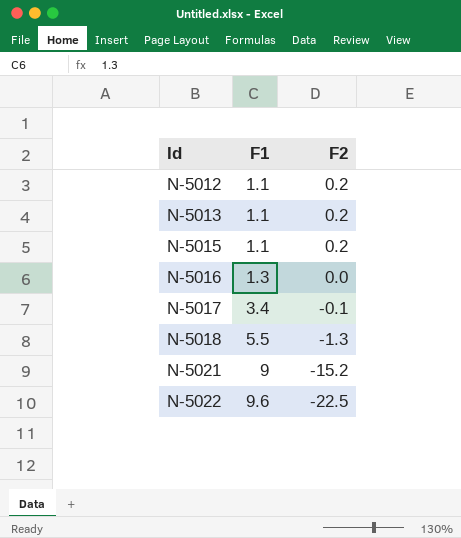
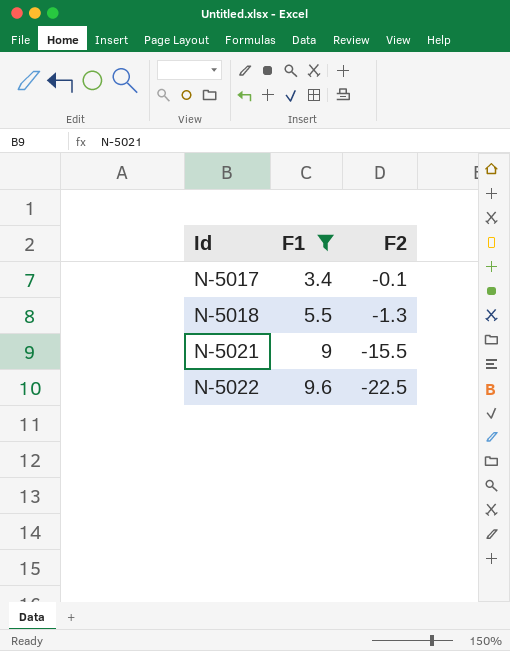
filter: none -> F1 >= 3.4
N-5021 | F2: -15.2 -> -15.5

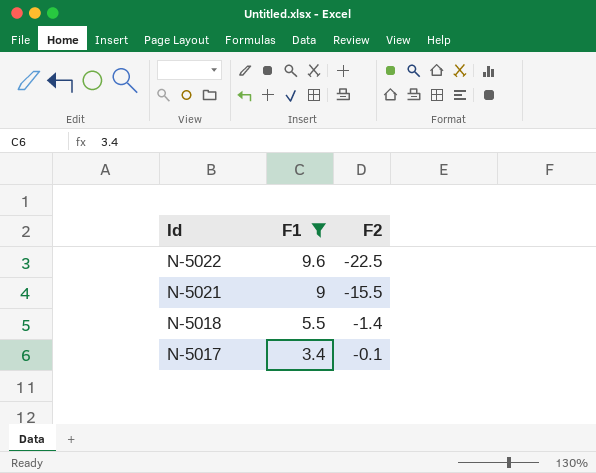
row order: Id ascending -> Id descending
N-5018 | F2: -1.3 -> -1.4

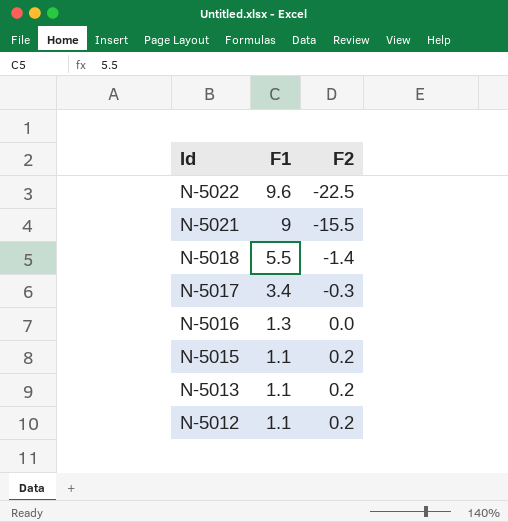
filter: F1 >= 3.4 -> none
N-5017 | F2: -0.1 -> -0.3

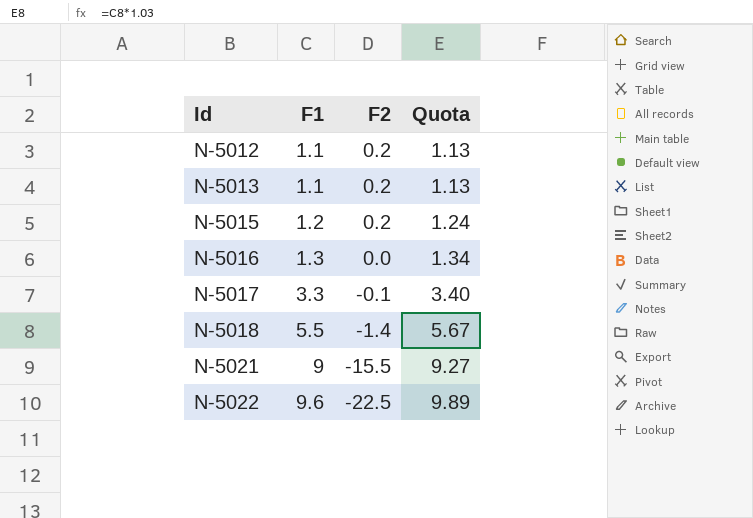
row order: Id descending -> Id ascending
column Quota | formula: none -> [F1] * 1.03
N-5015 | F1: 1.1 -> 1.2
N-5017 | F1: 3.4 -> 3.3
N-5017 | F2: -0.3 -> -0.1

